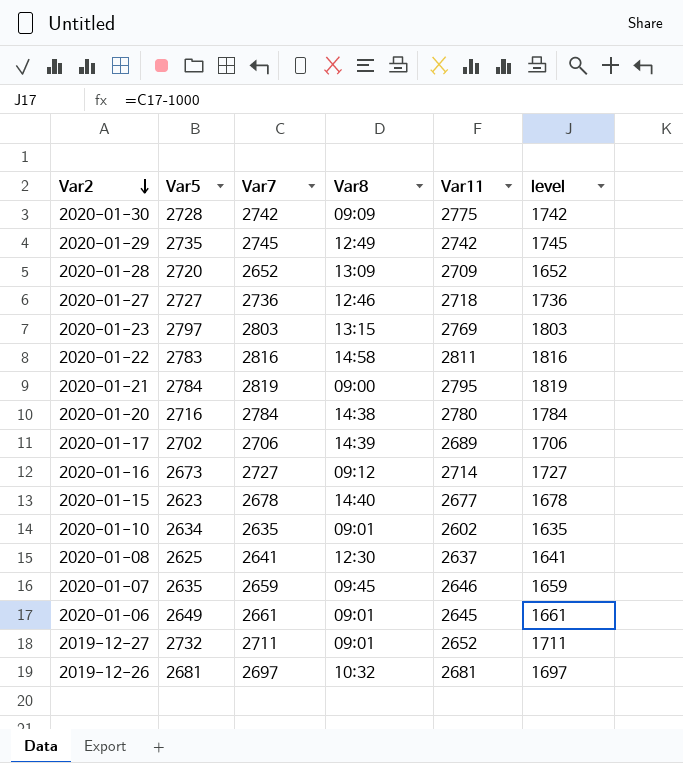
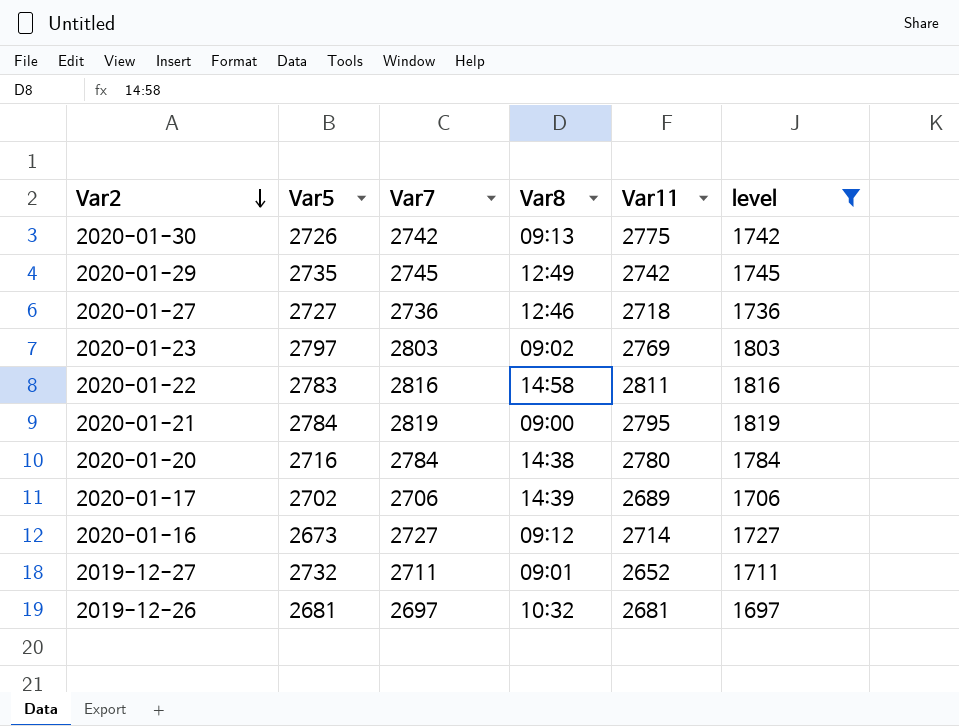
filter: none -> level >= 1697
2020-01-30 | Var5: 2728 -> 2726
2020-01-30 | Var8: 09:09 -> 09:13
2020-01-23 | Var8: 13:15 -> 09:02

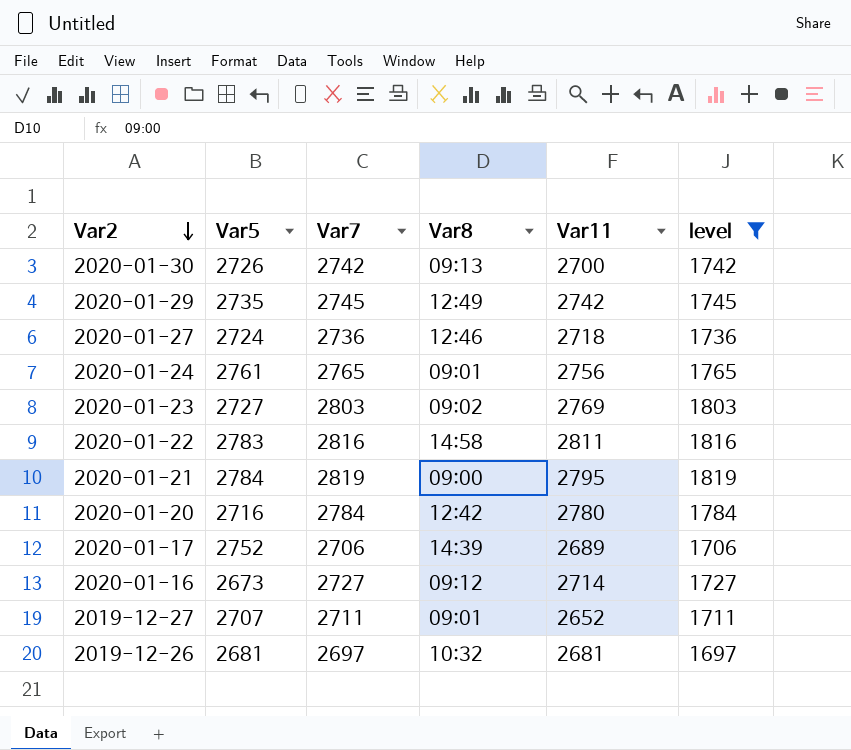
2020-01-30 | Var11: 2775 -> 2700
2020-01-27 | Var5: 2727 -> 2724
row 2020-01-24: none -> 2761 | 2765 | 09:01 | 2756 | 1765
2020-01-23 | Var5: 2797 -> 2727
2020-01-20 | Var8: 14:38 -> 12:42
2020-01-17 | Var5: 2702 -> 2752
2019-12-27 | Var5: 2732 -> 2707

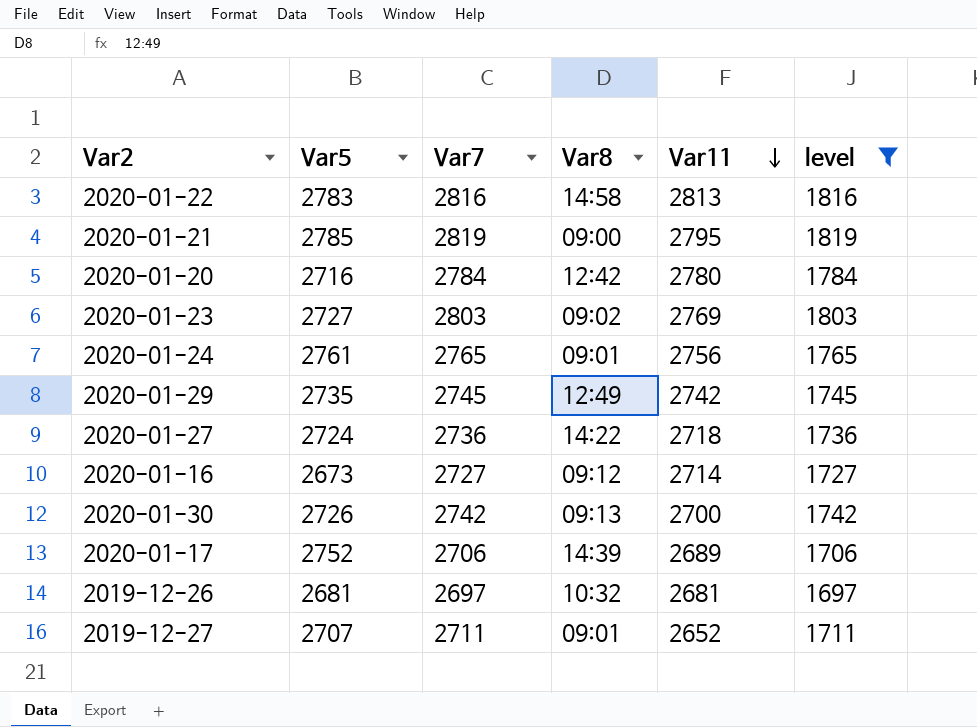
row order: Var2 descending -> Var11 descending
2020-01-22 | Var11: 2811 -> 2813
2020-01-21 | Var5: 2784 -> 2785
2020-01-27 | Var8: 12:46 -> 14:22

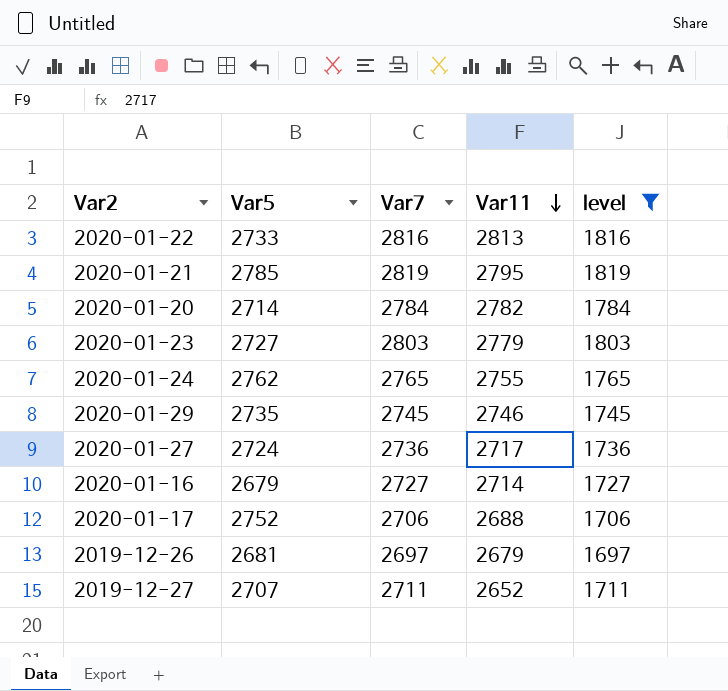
column Var8 | position: 4 -> none
row 2020-01-30: 2726 | 2742 | 09:13 | 2700 | 1742 -> none
2020-01-22 | Var5: 2783 -> 2733
2020-01-20 | Var5: 2716 -> 2714
2020-01-20 | Var11: 2780 -> 2782
2020-01-23 | Var11: 2769 -> 2779
2020-01-24 | Var5: 2761 -> 2762
2020-01-24 | Var11: 2756 -> 2755
2020-01-29 | Var11: 2742 -> 2746
2020-01-27 | Var11: 2718 -> 2717
2020-01-16 | Var5: 2673 -> 2679
2020-01-17 | Var11: 2689 -> 2688
2019-12-26 | Var11: 2681 -> 2679

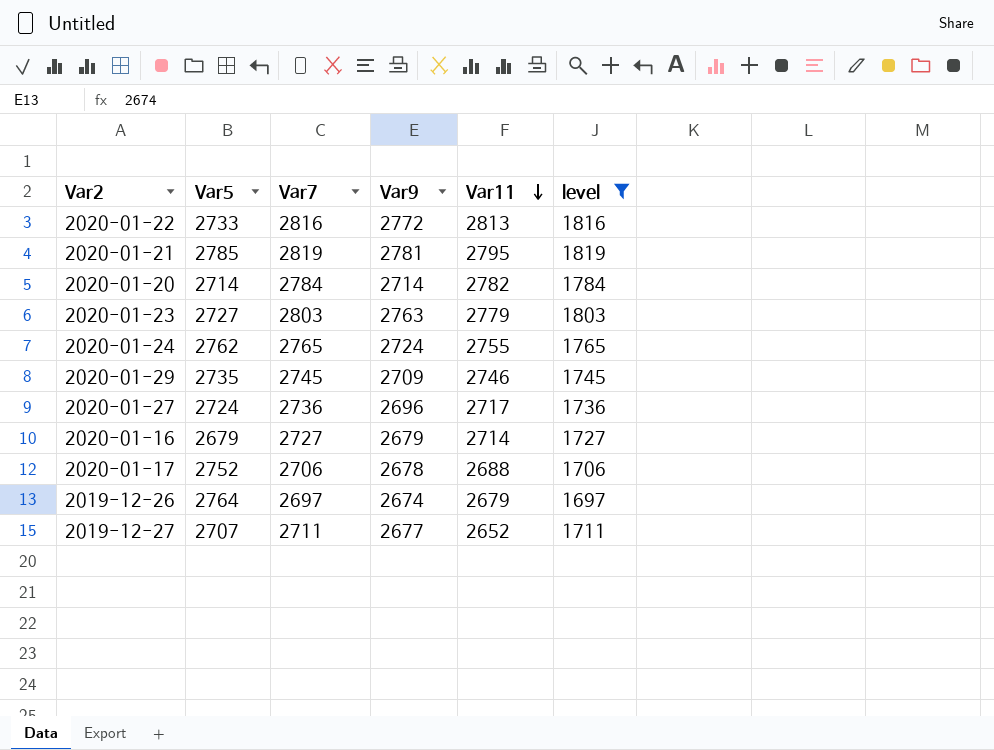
column Var9 | position: none -> 4
2019-12-26 | Var5: 2681 -> 2764

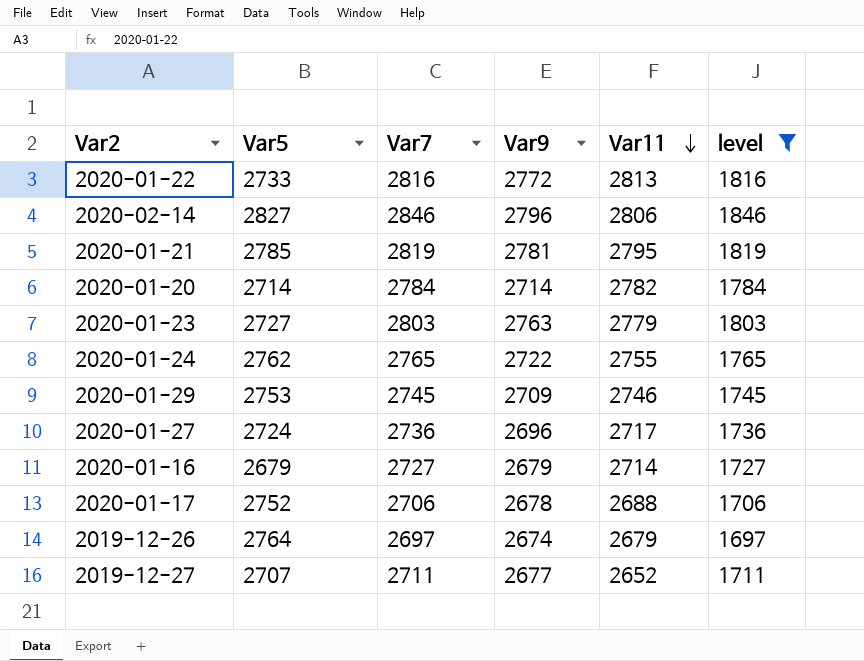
row 2020-02-14: none -> 2827 | 2846 | 2796 | 2806 | 1846
2020-01-24 | Var9: 2724 -> 2722
2020-01-29 | Var5: 2735 -> 2753

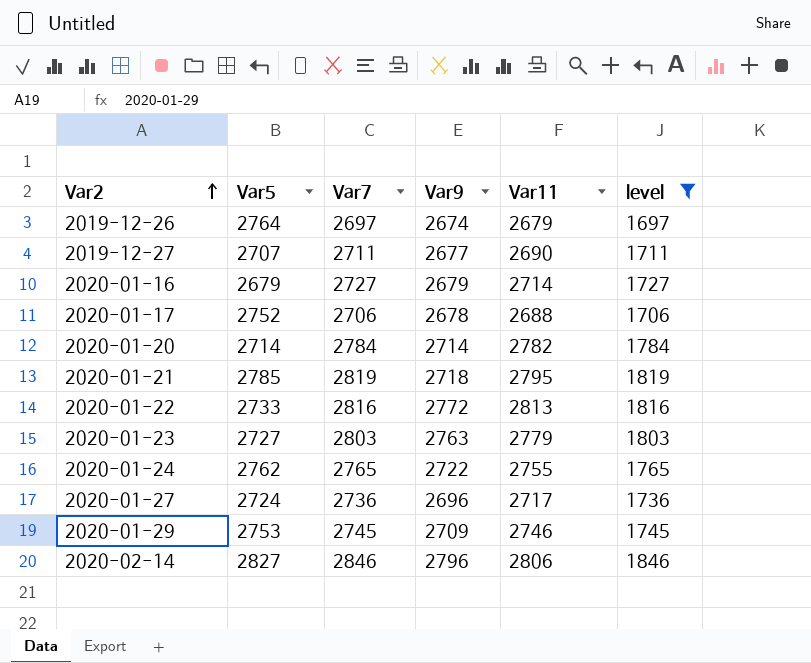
row order: Var11 descending -> Var2 ascending
2019-12-27 | Var11: 2652 -> 2690
2020-01-21 | Var9: 2781 -> 2718

